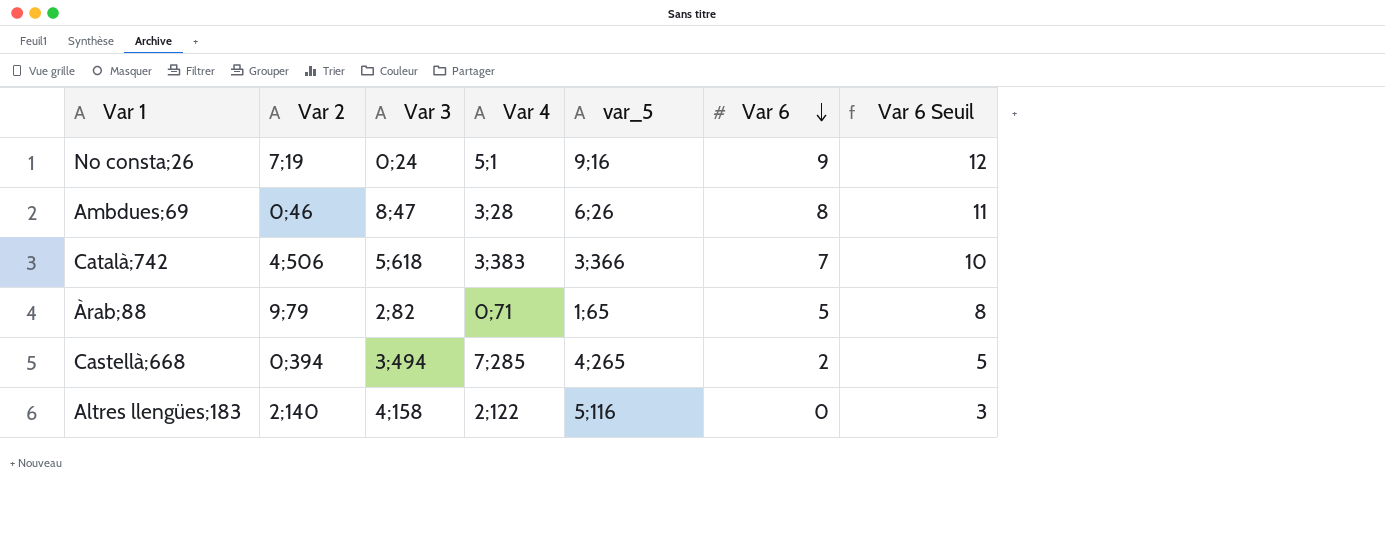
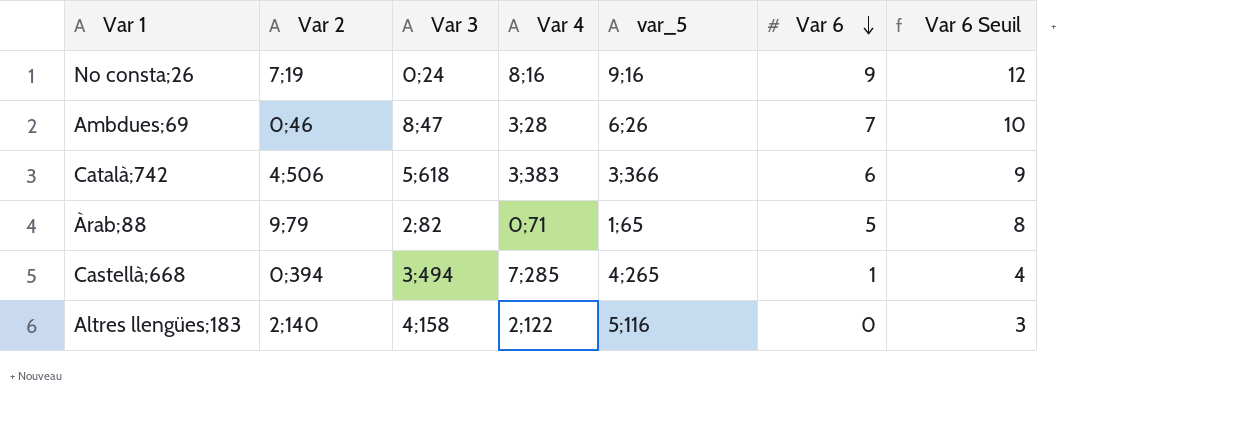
No consta;26 | Var 4: 5;1 -> 8;16
Ambdues;69 | Var 6: 8 -> 7
Ambdues;69 | Var 6 Seuil: 11 -> 10
Català;742 | Var 6: 7 -> 6
Català;742 | Var 6 Seuil: 10 -> 9
Castellà;668 | Var 6: 2 -> 1
Castellà;668 | Var 6 Seuil: 5 -> 4

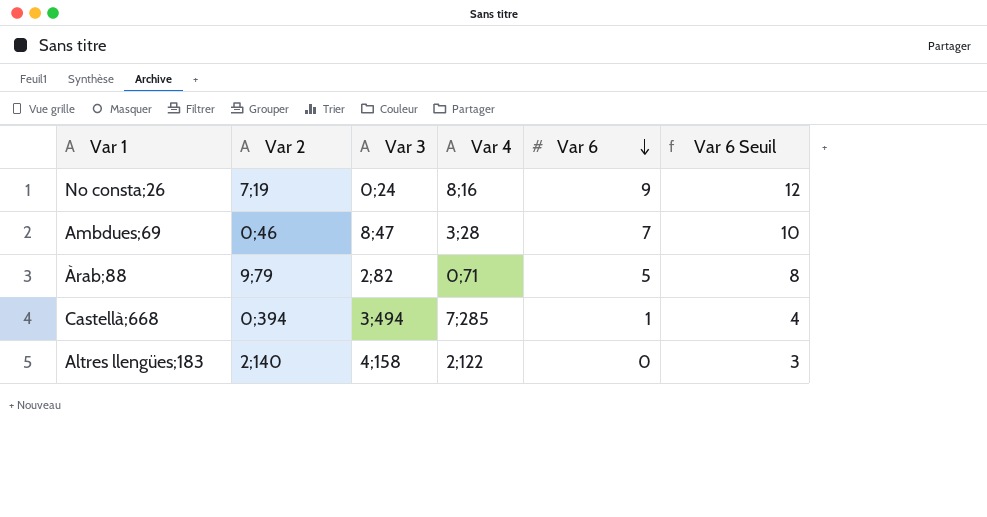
column var_5 | position: 5 -> none
row Català;742: 4;506 | 5;618 | 3;383 | 3;366 | 6 | 9 -> none

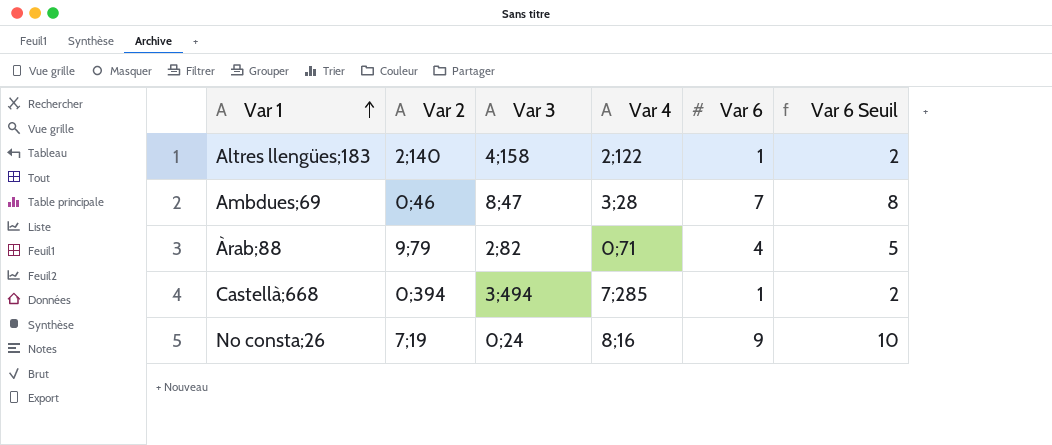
row order: Var 6 descending -> Var 1 ascending
column Var 6 Seuil | formula: [Var 6] + 3 -> [Var 6] + 1
Altres llengües;183 | Var 6: 0 -> 1
Àrab;88 | Var 6: 5 -> 4

